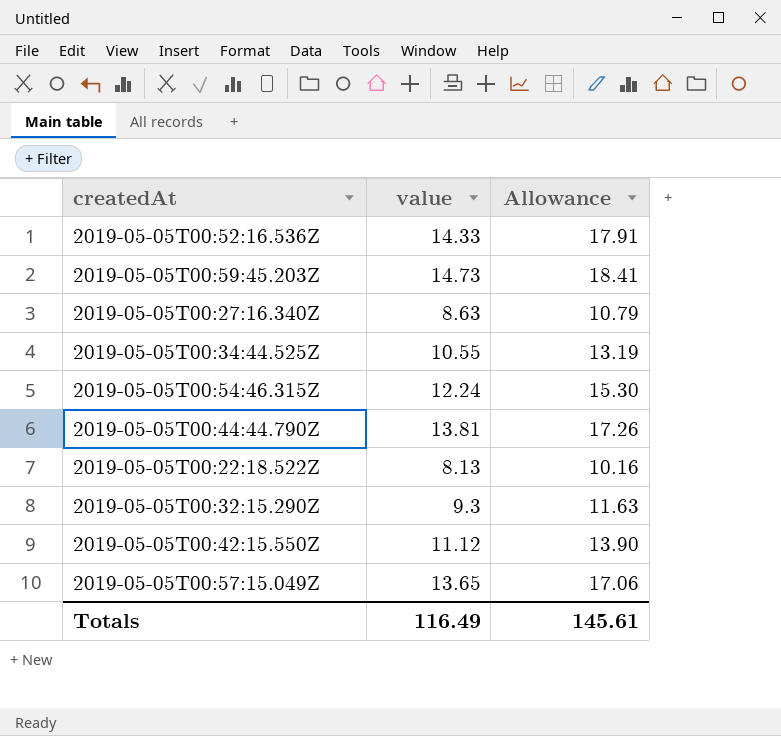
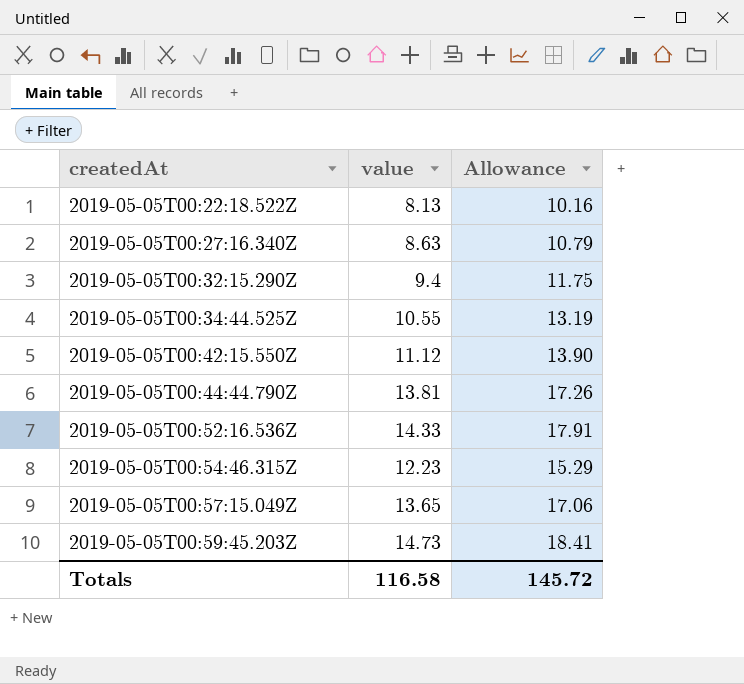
row order: none -> createdAt ascending
2019-05-05T00:32:15.290Z | value: 9.3 -> 9.4
2019-05-05T00:32:15.290Z | Allowance: 11.63 -> 11.75
2019-05-05T00:54:46.315Z | value: 12.24 -> 12.23
2019-05-05T00:54:46.315Z | Allowance: 15.30 -> 15.29
Totals | value: 116.49 -> 116.58
Totals | Allowance: 145.61 -> 145.72

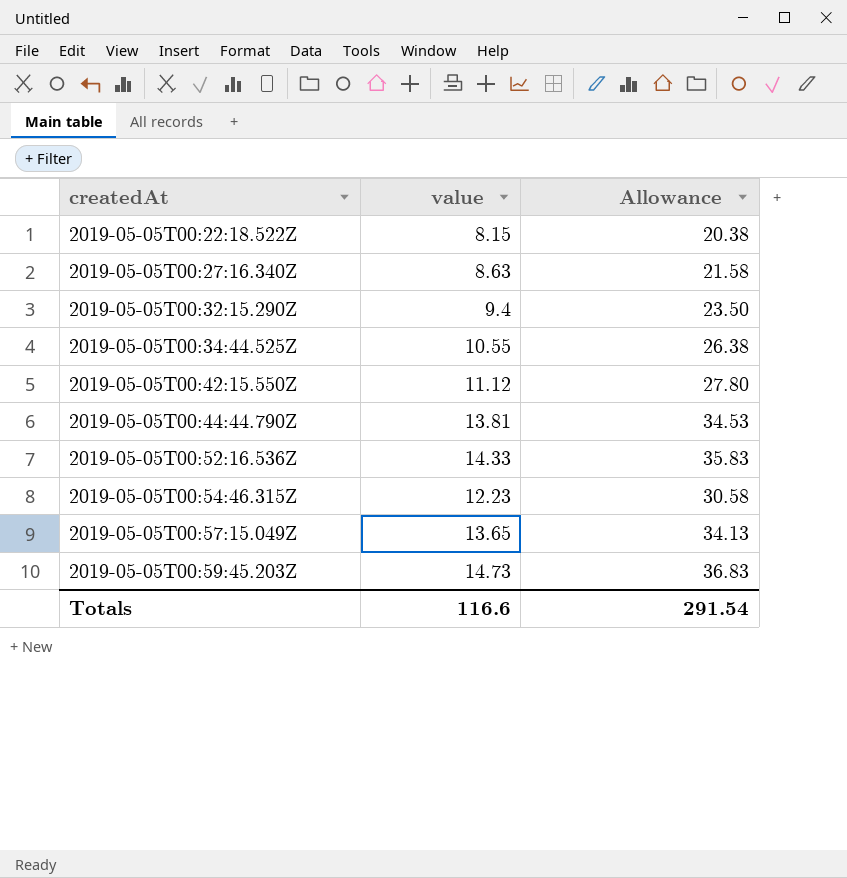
column Allowance | formula: [value] * 1.25 -> [value] * 2.5
2019-05-05T00:22:18.522Z | value: 8.13 -> 8.15
Totals | value: 116.58 -> 116.6
Totals | Allowance: 145.72 -> 291.54

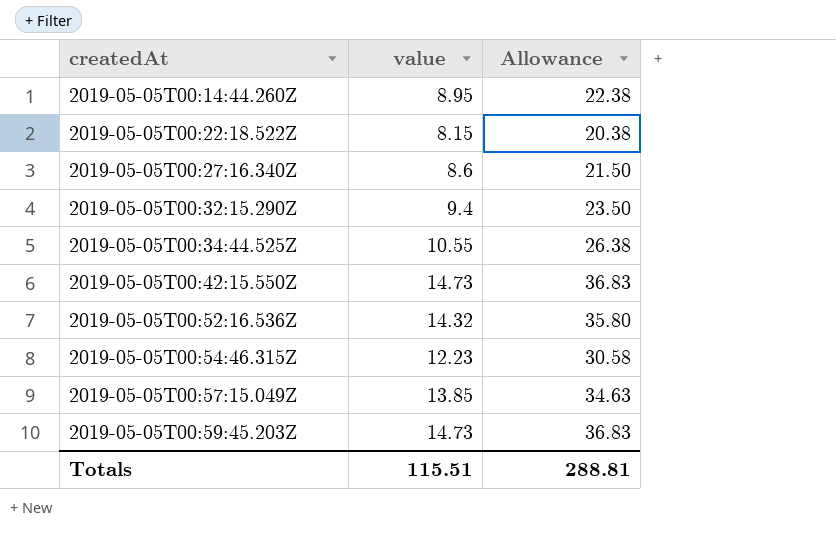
row 2019-05-05T00:44:44.790Z: 13.81 | 34.53 -> none
row 2019-05-05T00:14:44.260Z: none -> 8.95 | 22.38
2019-05-05T00:27:16.340Z | value: 8.63 -> 8.6
2019-05-05T00:27:16.340Z | Allowance: 21.58 -> 21.50
2019-05-05T00:42:15.550Z | value: 11.12 -> 14.73
2019-05-05T00:42:15.550Z | Allowance: 27.80 -> 36.83
2019-05-05T00:52:16.536Z | value: 14.33 -> 14.32
2019-05-05T00:52:16.536Z | Allowance: 35.83 -> 35.80
2019-05-05T00:57:15.049Z | value: 13.65 -> 13.85
2019-05-05T00:57:15.049Z | Allowance: 34.13 -> 34.63
Totals | value: 116.6 -> 115.51
Totals | Allowance: 291.54 -> 288.81

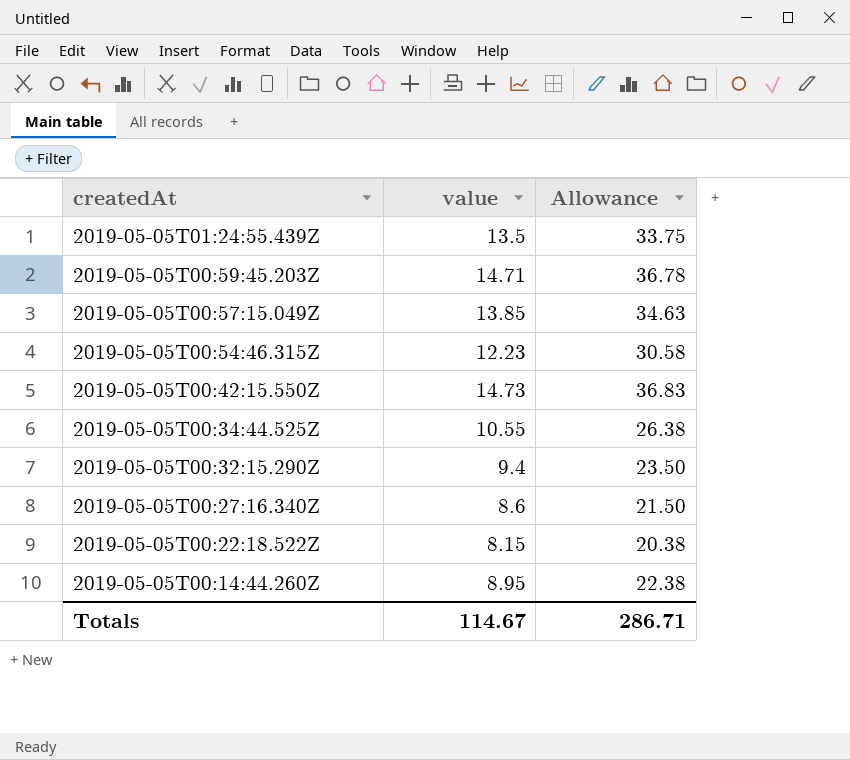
row order: createdAt ascending -> createdAt descending
row 2019-05-05T00:52:16.536Z: 14.32 | 35.80 -> none
row 2019-05-05T01:24:55.439Z: none -> 13.5 | 33.75
2019-05-05T00:59:45.203Z | value: 14.73 -> 14.71
2019-05-05T00:59:45.203Z | Allowance: 36.83 -> 36.78
Totals | value: 115.51 -> 114.67
Totals | Allowance: 288.81 -> 286.71

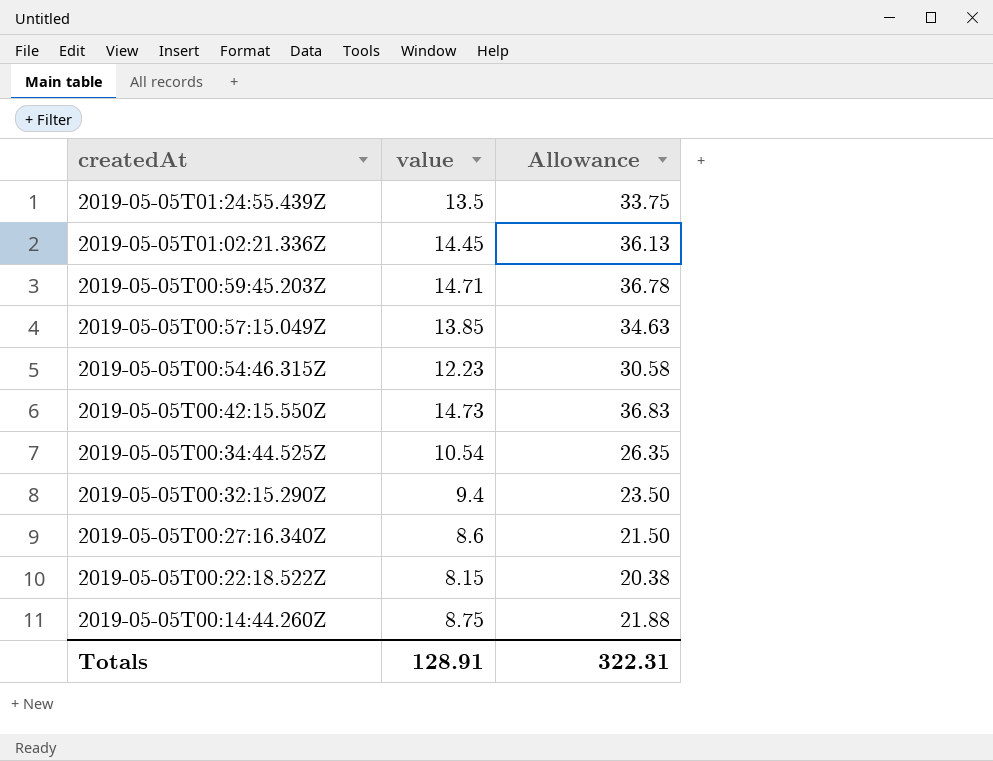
row 2019-05-05T01:02:21.336Z: none -> 14.45 | 36.13
2019-05-05T00:34:44.525Z | value: 10.55 -> 10.54
2019-05-05T00:34:44.525Z | Allowance: 26.38 -> 26.35
2019-05-05T00:14:44.260Z | value: 8.95 -> 8.75
2019-05-05T00:14:44.260Z | Allowance: 22.38 -> 21.88
Totals | value: 114.67 -> 128.91
Totals | Allowance: 286.71 -> 322.31

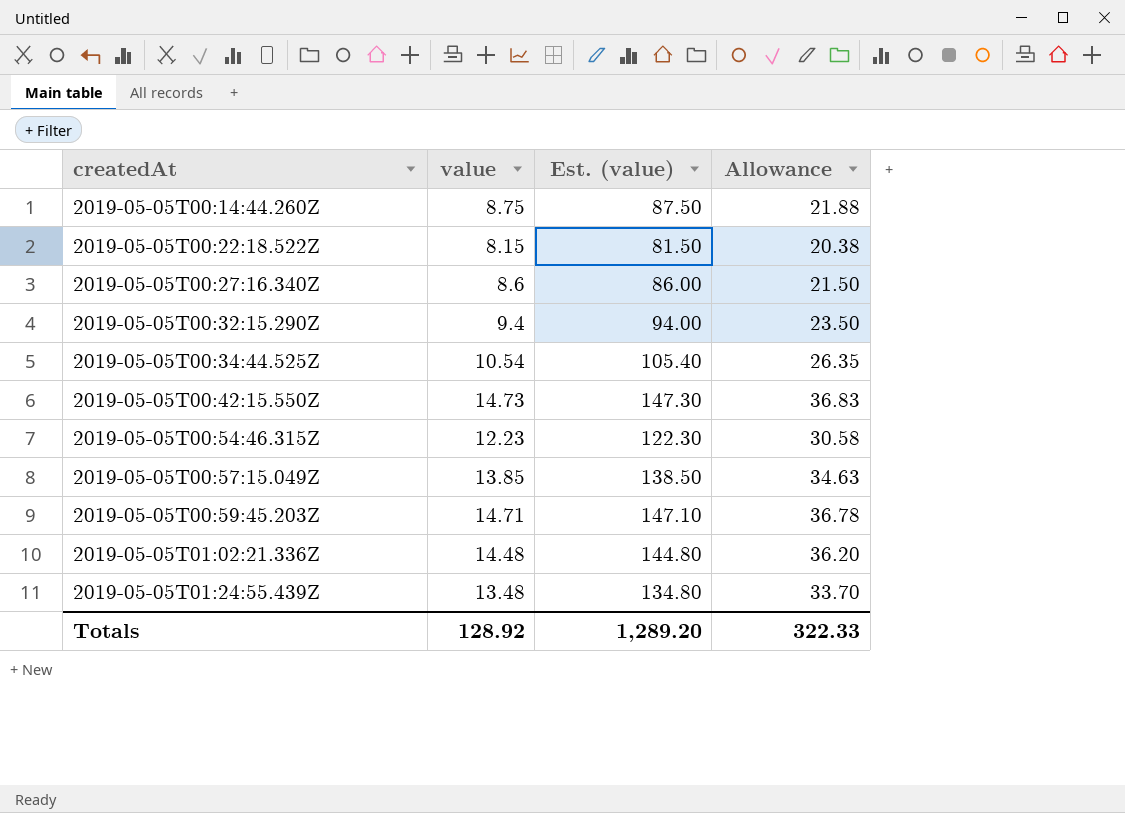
row order: createdAt descending -> createdAt ascending
column Est. (value) | formula: none -> [value] * 10
2019-05-05T01:02:21.336Z | value: 14.45 -> 14.48
2019-05-05T01:02:21.336Z | Allowance: 36.13 -> 36.20
2019-05-05T01:24:55.439Z | value: 13.5 -> 13.48
2019-05-05T01:24:55.439Z | Allowance: 33.75 -> 33.70
Totals | value: 128.91 -> 128.92
Totals | Allowance: 322.31 -> 322.33

